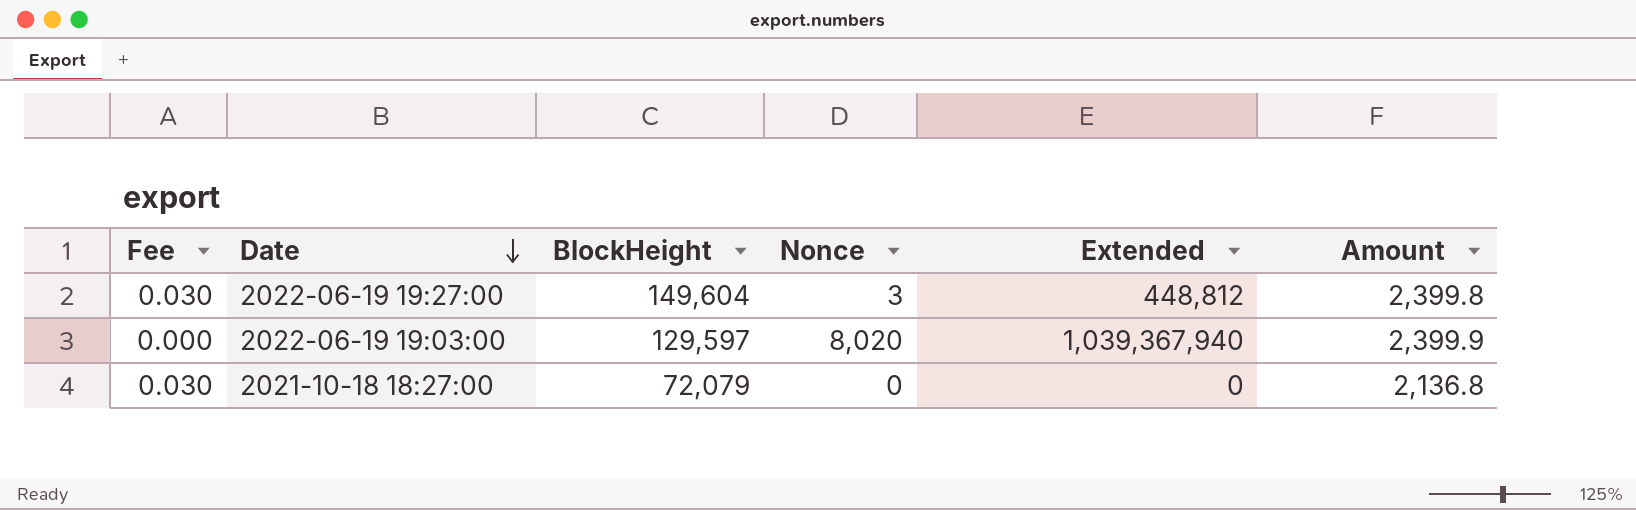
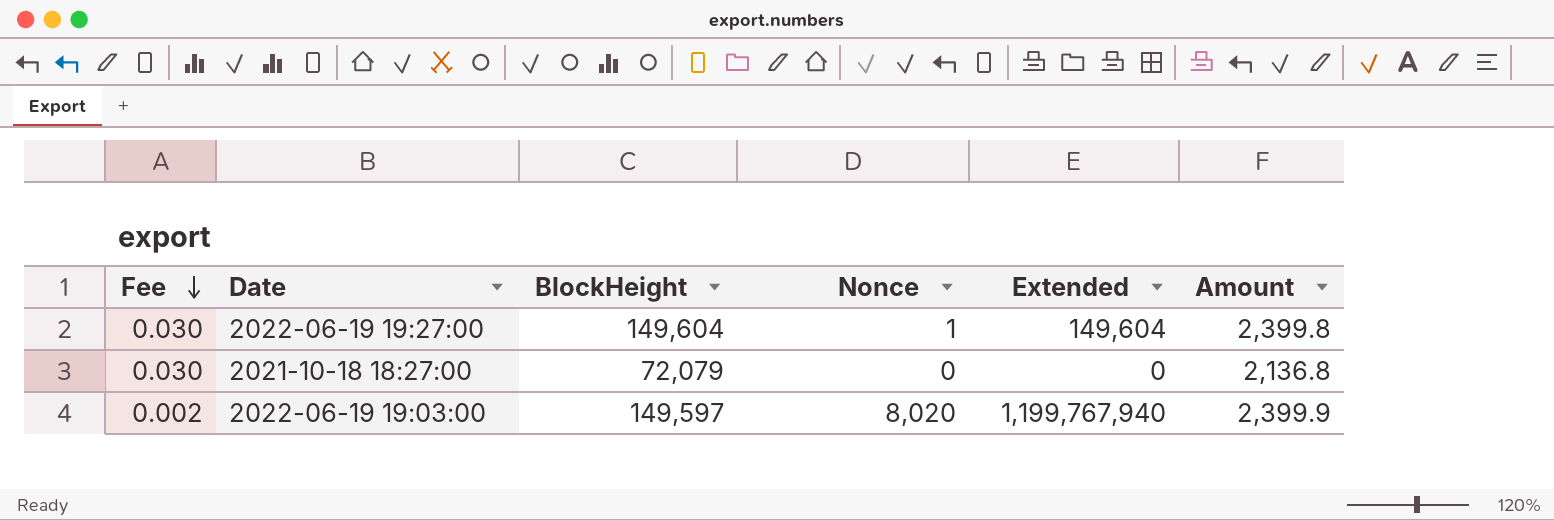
row order: Date descending -> Fee descending
2022-06-19 19:27:00 | Nonce: 3 -> 1
2022-06-19 19:27:00 | Extended: 448,812 -> 149,604
2022-06-19 19:03:00 | Fee: 0.000 -> 0.002
2022-06-19 19:03:00 | BlockHeight: 129,597 -> 149,597
2022-06-19 19:03:00 | Extended: 1,039,367,940 -> 1,199,767,940

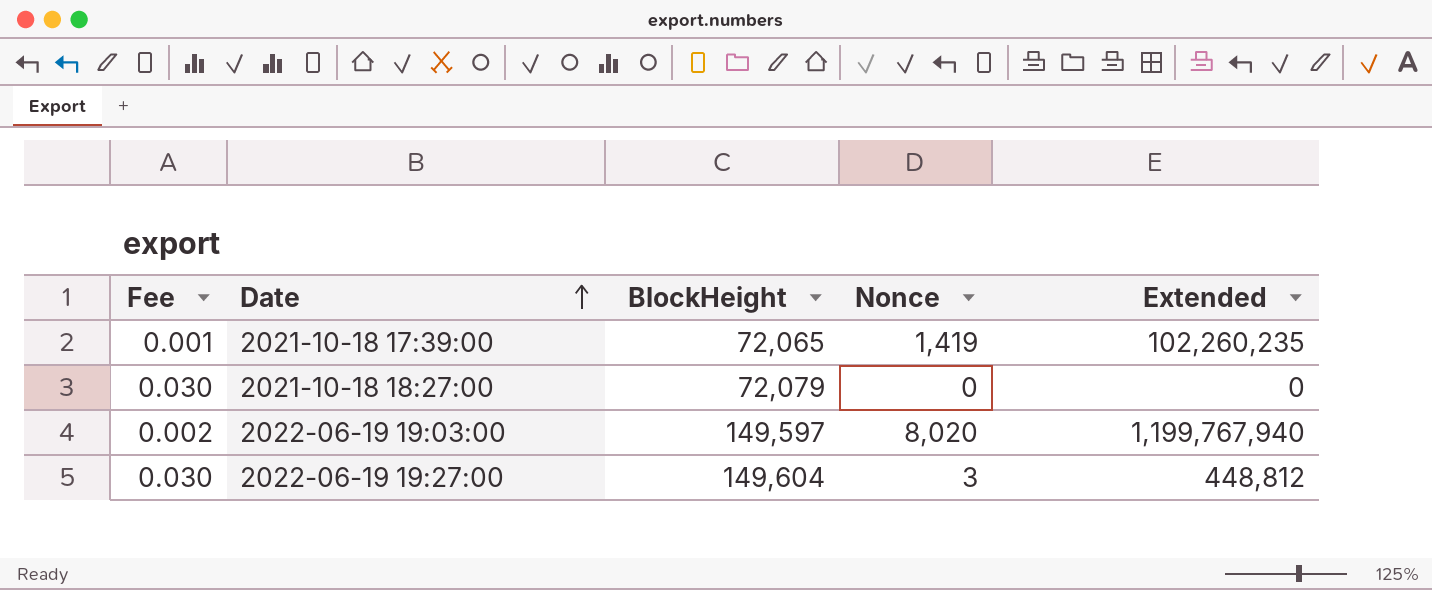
row order: Fee descending -> Date ascending
column Amount | position: 6 -> none
row 2021-10-18 17:39:00: none -> 0.001 | 72,065 | 1,419 | 102,260,235
2022-06-19 19:27:00 | Nonce: 1 -> 3
2022-06-19 19:27:00 | Extended: 149,604 -> 448,812

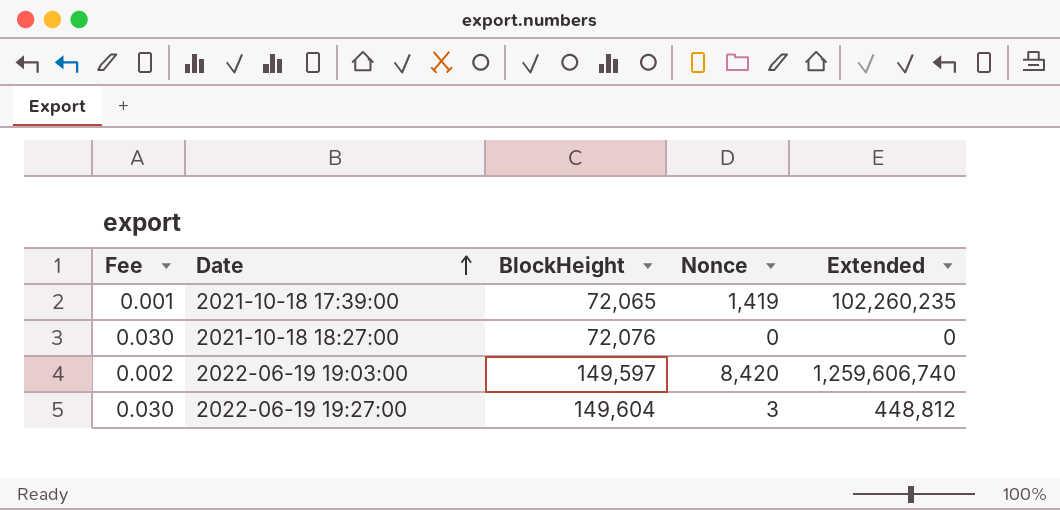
2021-10-18 18:27:00 | BlockHeight: 72,079 -> 72,076
2022-06-19 19:03:00 | Nonce: 8,020 -> 8,420
2022-06-19 19:03:00 | Extended: 1,199,767,940 -> 1,259,606,740

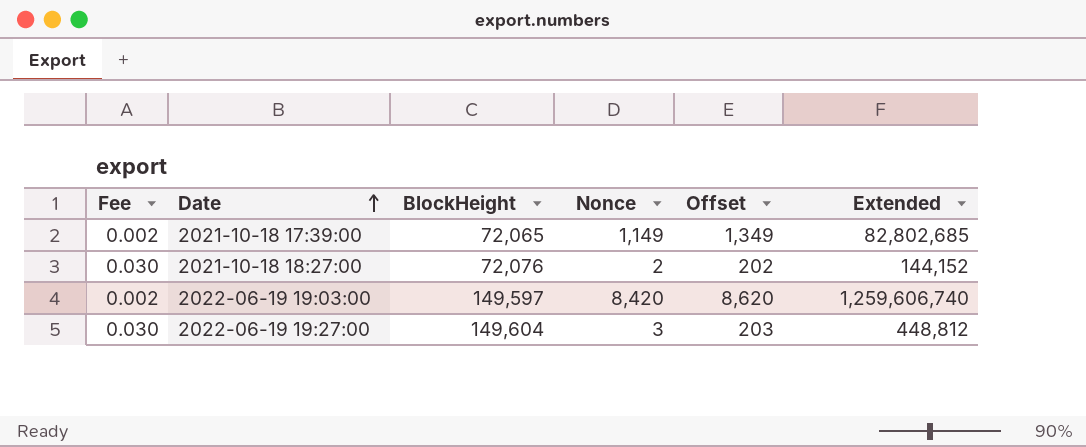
column Offset | formula: none -> [Nonce] + 200
2021-10-18 17:39:00 | Fee: 0.001 -> 0.002
2021-10-18 17:39:00 | Nonce: 1,419 -> 1,149
2021-10-18 17:39:00 | Extended: 102,260,235 -> 82,802,685
2021-10-18 18:27:00 | Nonce: 0 -> 2
2021-10-18 18:27:00 | Extended: 0 -> 144,152

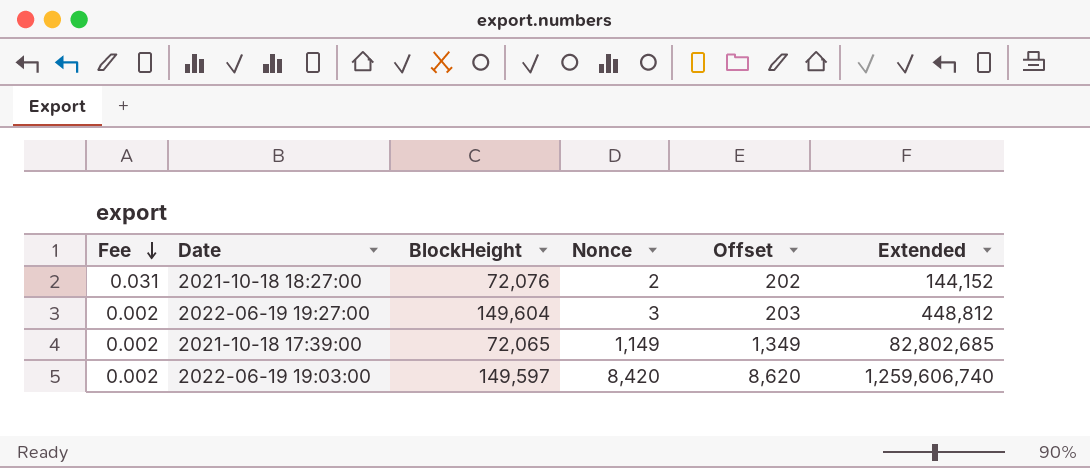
row order: Date ascending -> Fee descending
2021-10-18 18:27:00 | Fee: 0.030 -> 0.031
2022-06-19 19:27:00 | Fee: 0.030 -> 0.002

